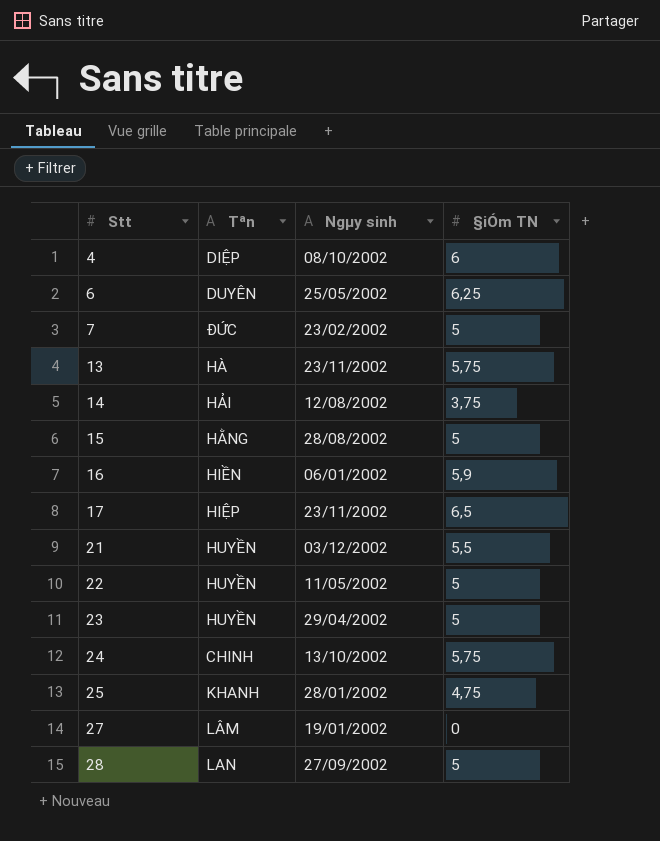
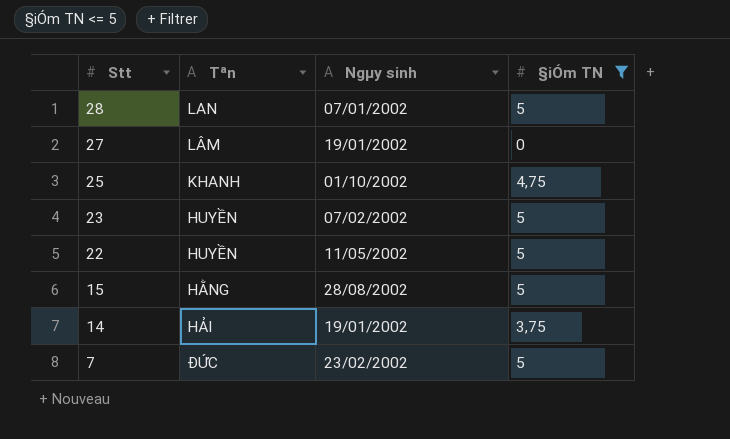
filter: none -> §iÓm TN <= 5
row order: Stt ascending -> Stt descending
28 | Ngµy sinh: 27/09/2002 -> 07/01/2002
25 | Ngµy sinh: 28/01/2002 -> 01/10/2002
23 | Ngµy sinh: 29/04/2002 -> 07/02/2002
14 | Ngµy sinh: 12/08/2002 -> 19/01/2002

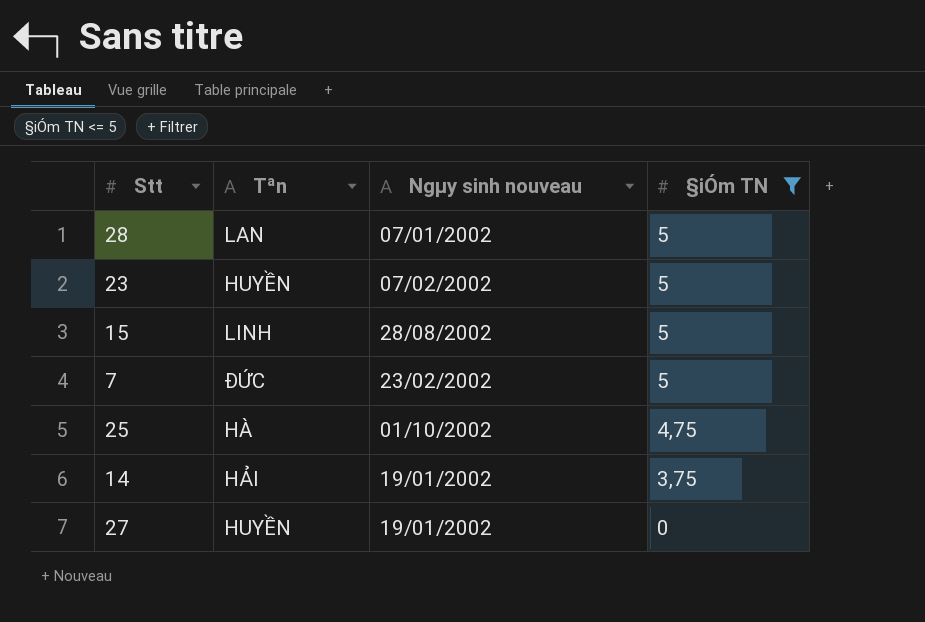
row order: Stt descending -> §iÓm TN descending
column name: Ngµy sinh -> Ngµy sinh nouveau
row 22: HUYỀN | 11/05/2002 | 5 -> none
15 | Tªn: HẰNG -> LINH
25 | Tªn: KHANH -> HÀ
27 | Tªn: LÂM -> HUYỀN

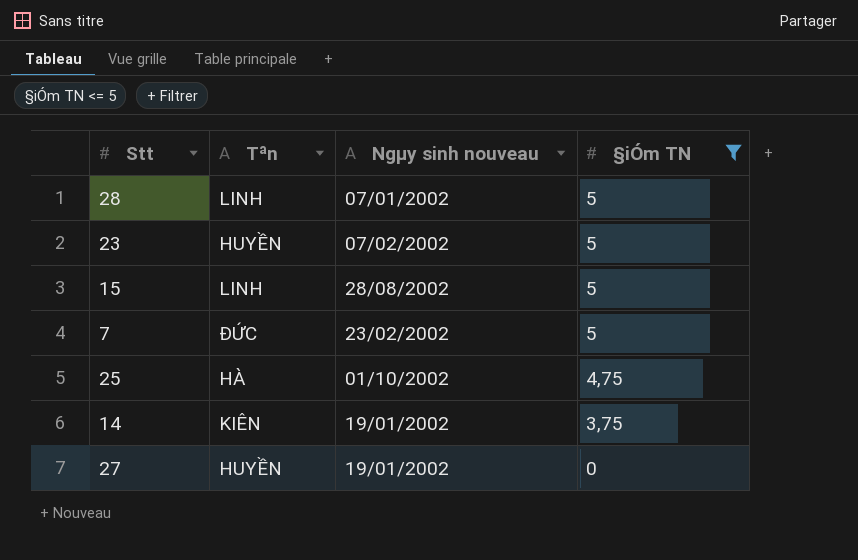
28 | Tªn: LAN -> LINH
14 | Tªn: HẢI -> KIÊN

